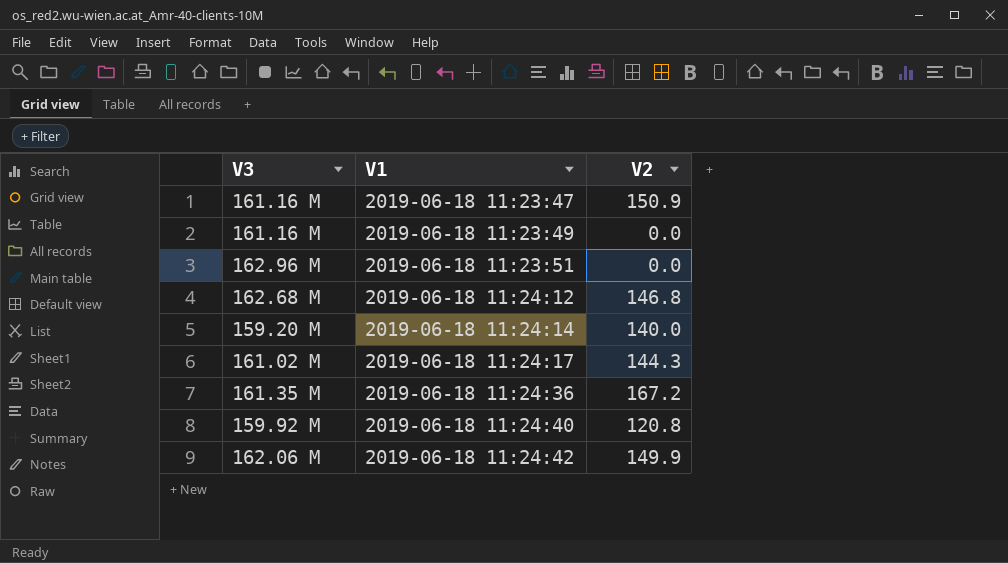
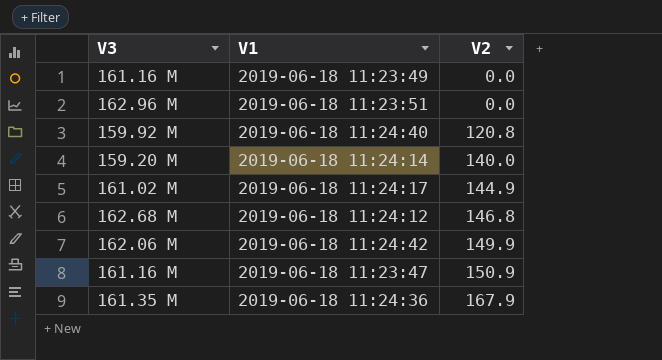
row order: V1 ascending -> V2 ascending
2019-06-18 11:24:17 | V2: 144.3 -> 144.9
2019-06-18 11:24:36 | V2: 167.2 -> 167.9

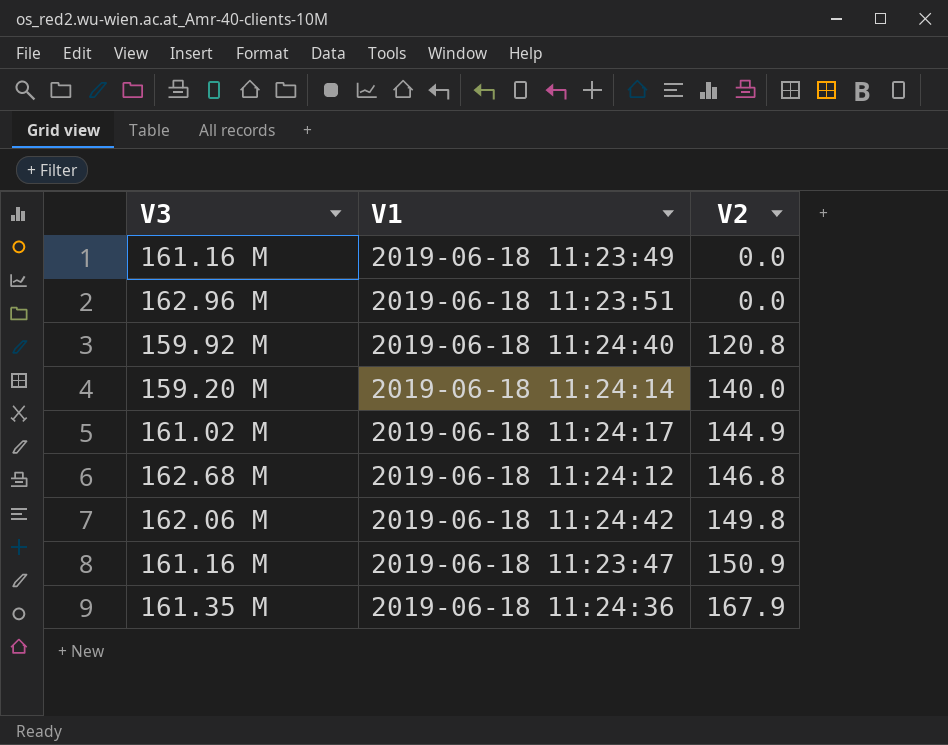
2019-06-18 11:24:42 | V2: 149.9 -> 149.8

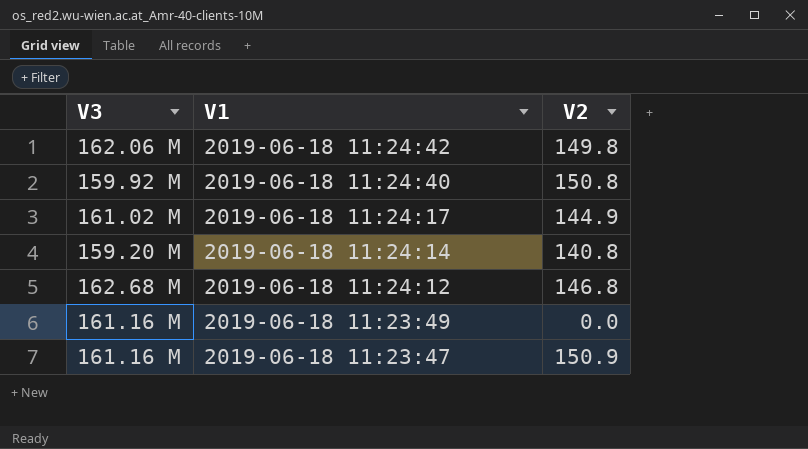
row order: V2 ascending -> V1 descending
row 2019-06-18 11:23:51: 162.96 M | 0.0 -> none
row 2019-06-18 11:24:36: 161.35 M | 167.9 -> none
2019-06-18 11:24:40 | V2: 120.8 -> 150.8
2019-06-18 11:24:14 | V2: 140.0 -> 140.8

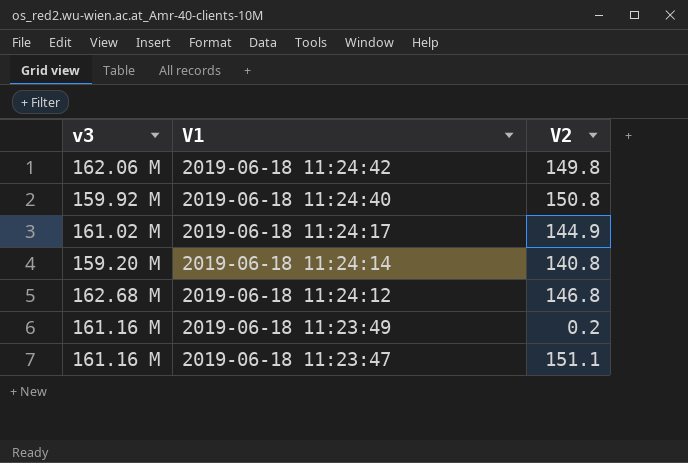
column name: V3 -> v3
2019-06-18 11:23:49 | V2: 0.0 -> 0.2
2019-06-18 11:23:47 | V2: 150.9 -> 151.1

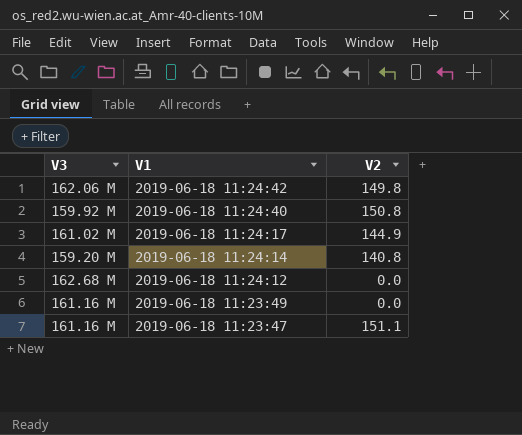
column name: v3 -> V3
2019-06-18 11:24:12 | V2: 146.8 -> 0.0
2019-06-18 11:23:49 | V2: 0.2 -> 0.0

